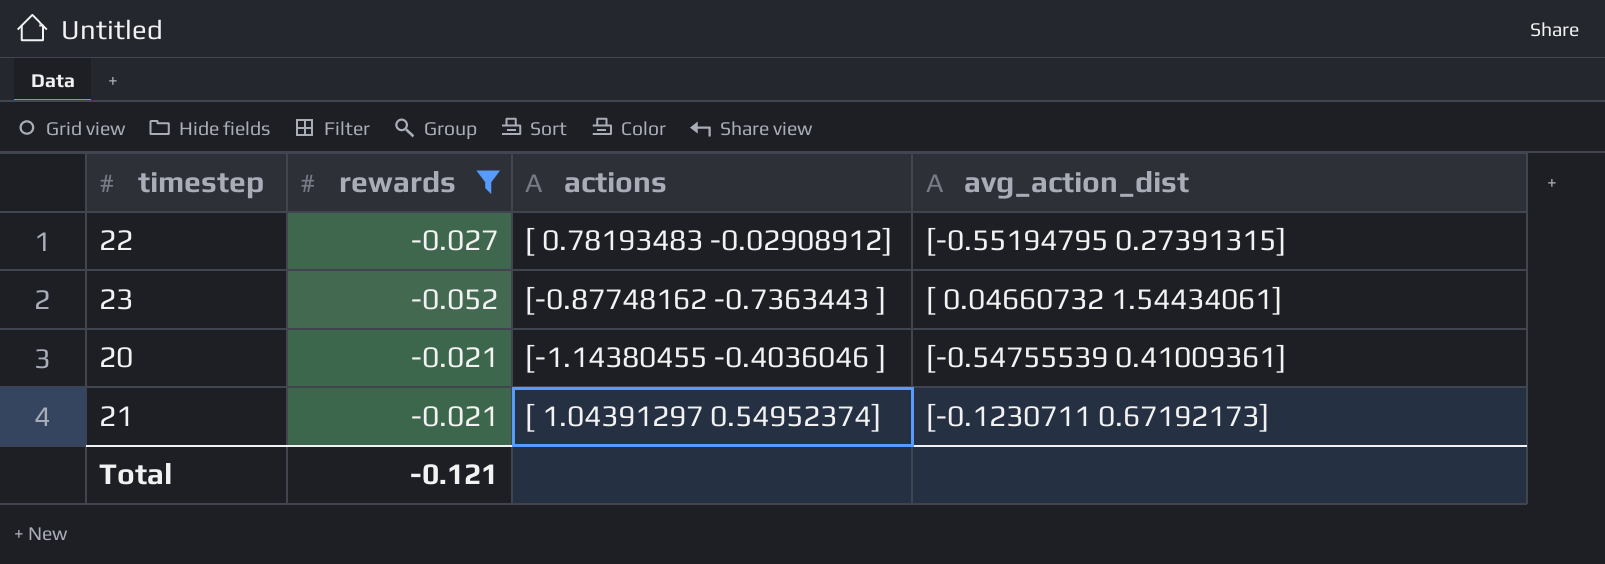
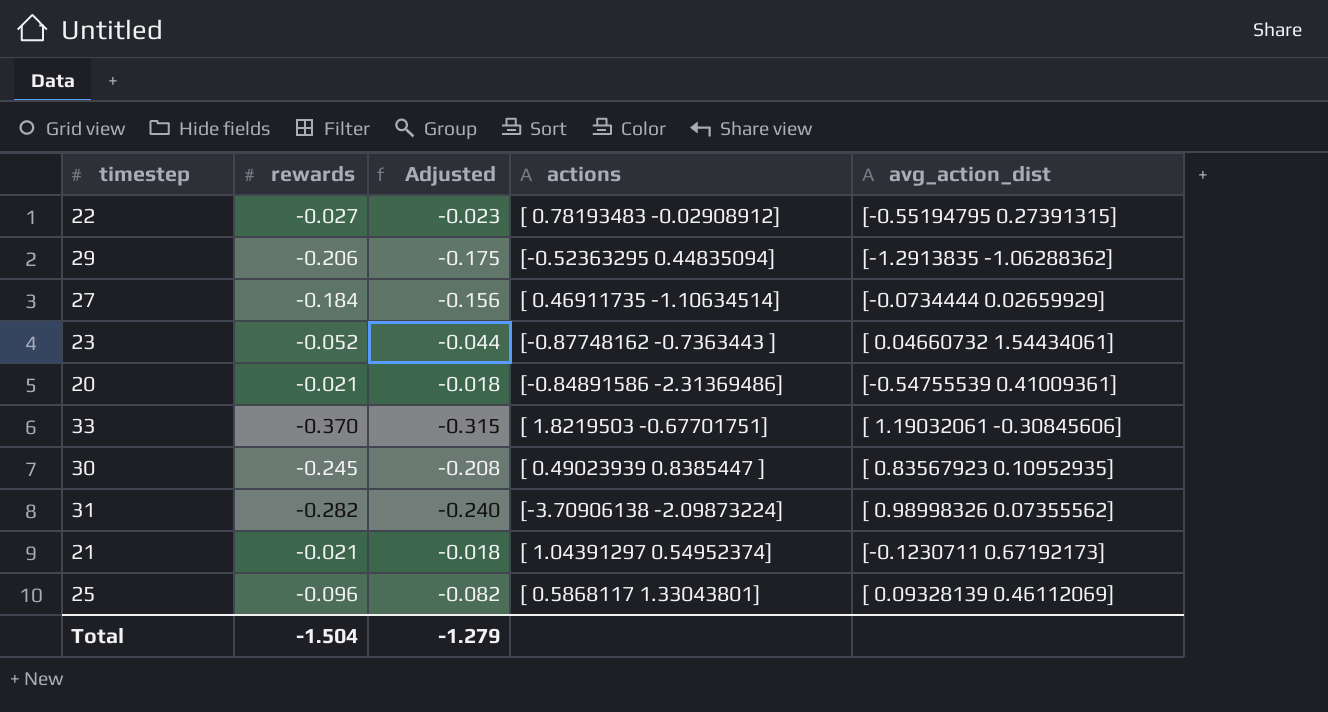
filter: rewards >= -0.052 -> none
column Adjusted | formula: none -> [rewards] * 0.85
20 | actions: [-1.14380455 -0.4036046 ] -> [-0.84891586 -2.31369486]
Total | rewards: -0.121 -> -1.504

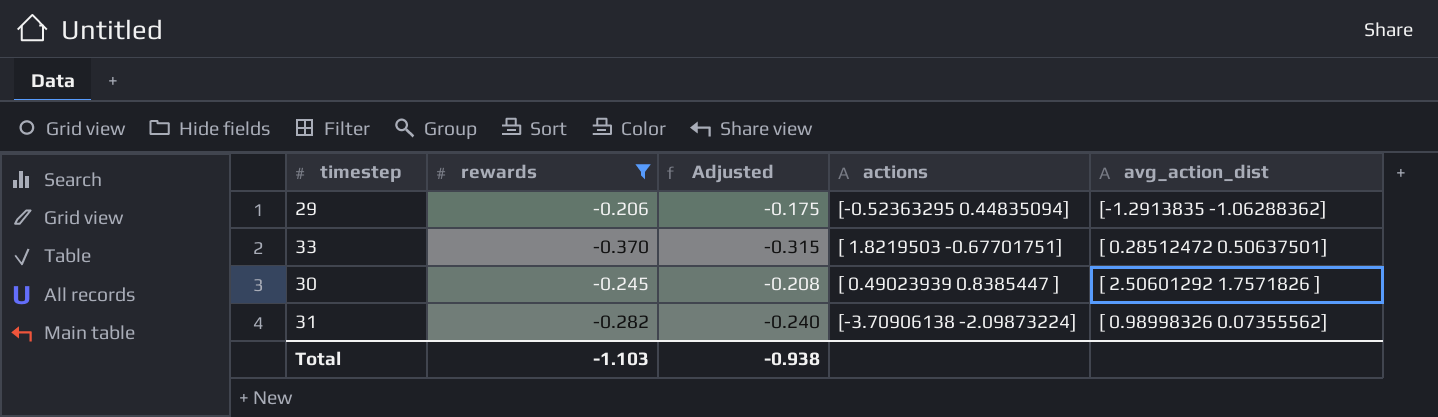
filter: none -> rewards <= -0.206
33 | avg_action_dist: [ 1.19032061 -0.30845606] -> [ 0.28512472 0.50637501]
30 | avg_action_dist: [ 0.83567923 0.10952935] -> [ 2.50601292 1.7571826 ]
Total | rewards: -1.504 -> -1.103
Total | Adjusted: -1.279 -> -0.938

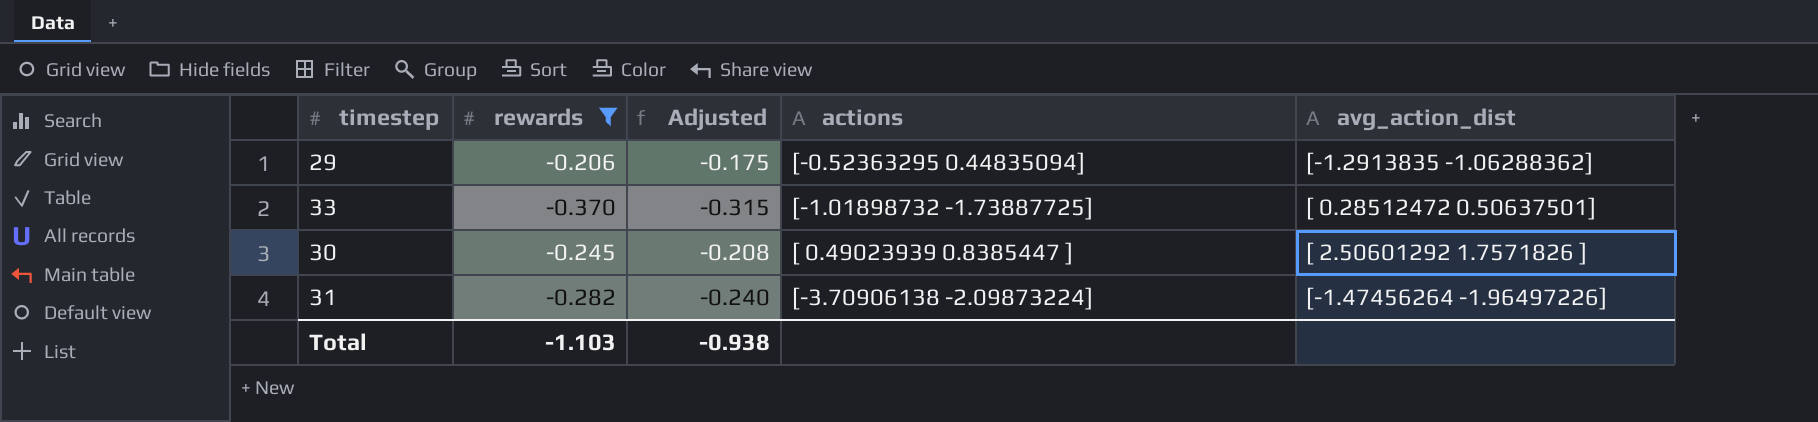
33 | actions: [ 1.8219503 -0.67701751] -> [-1.01898732 -1.73887725]
31 | avg_action_dist: [ 0.98998326 0.07355562] -> [-1.47456264 -1.96497226]

